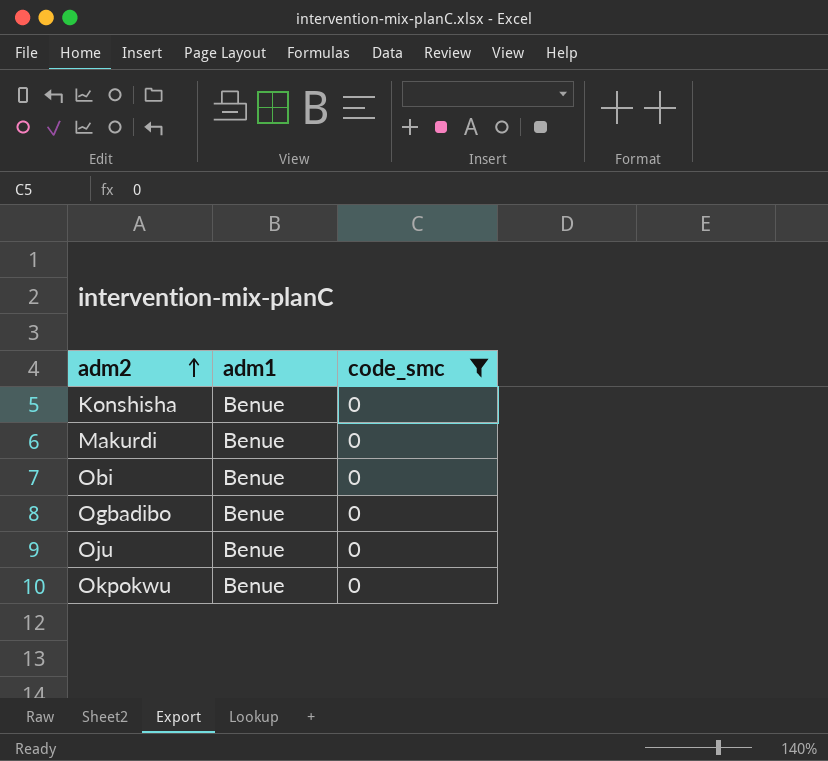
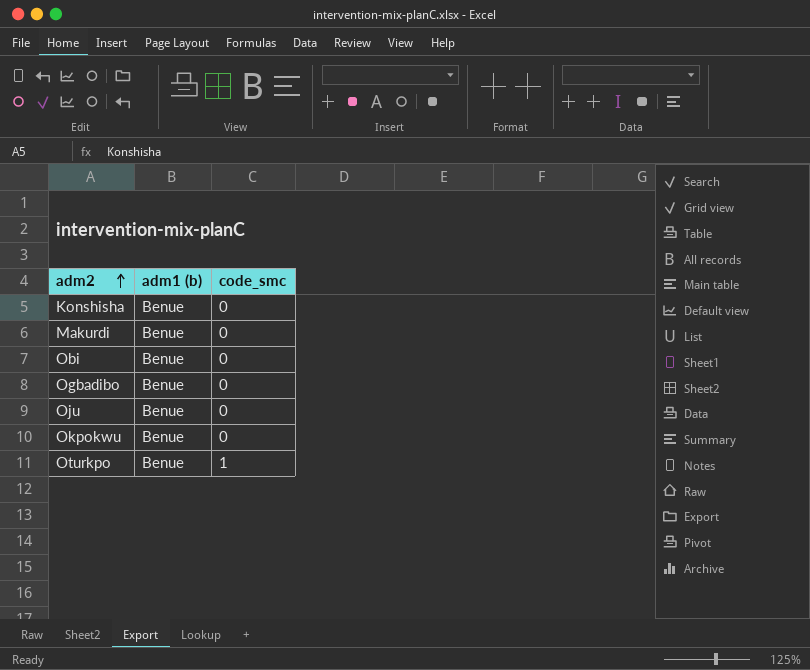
filter: code_smc = 0 -> none
column name: adm1 -> adm1 (b)

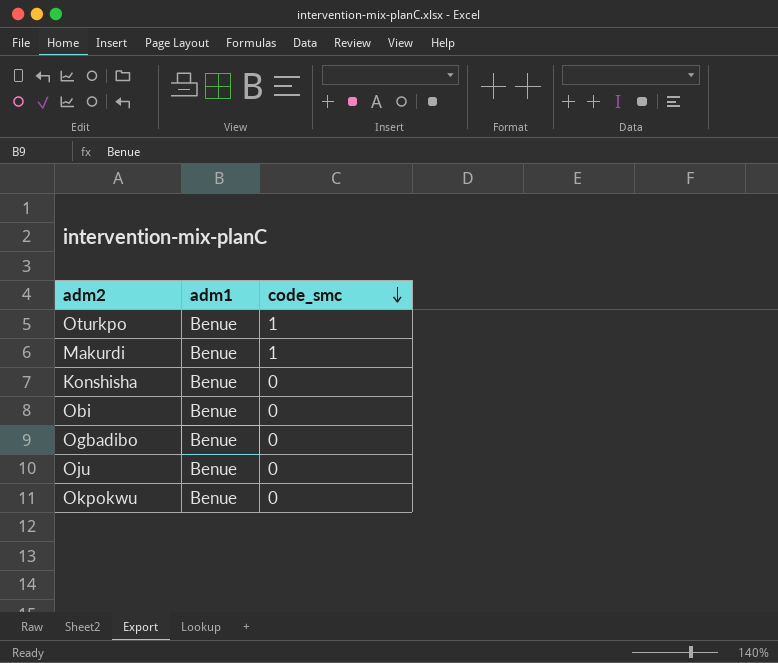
row order: adm2 ascending -> code_smc descending
column name: adm1 (b) -> adm1
Makurdi | code_smc: 0 -> 1

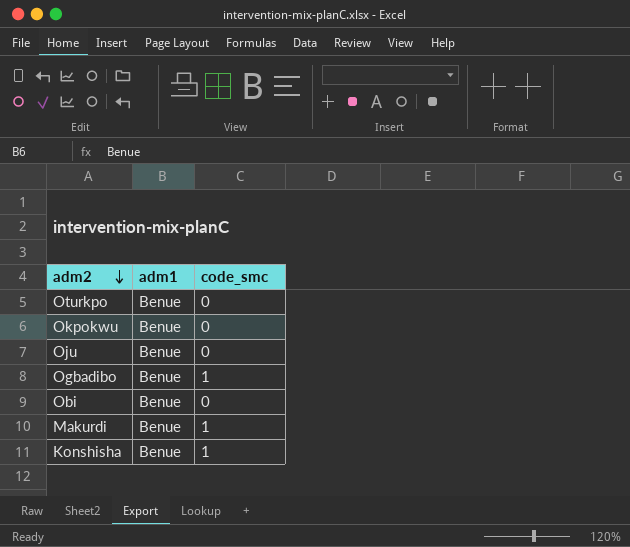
row order: code_smc descending -> adm2 descending
Oturkpo | code_smc: 1 -> 0
Ogbadibo | code_smc: 0 -> 1
Konshisha | code_smc: 0 -> 1

